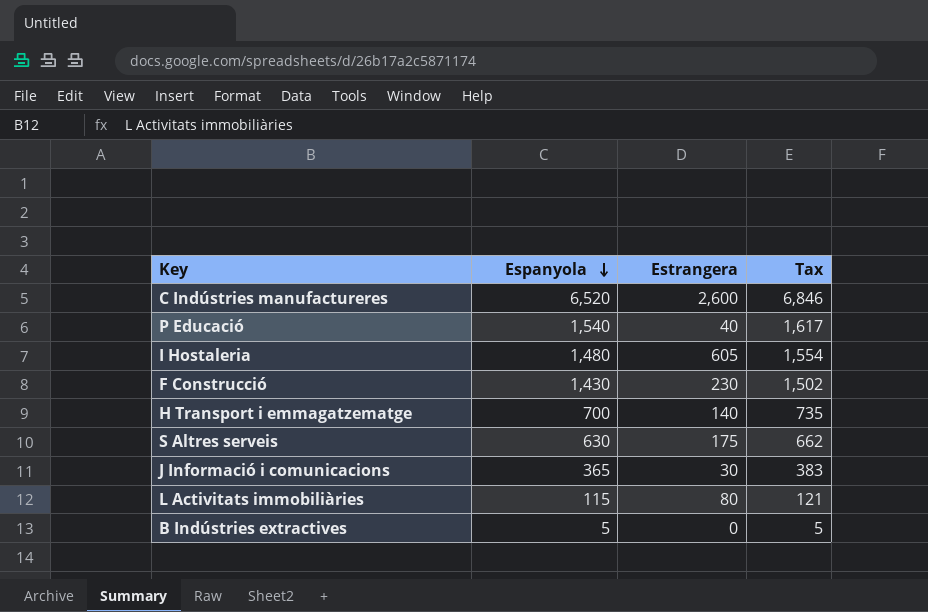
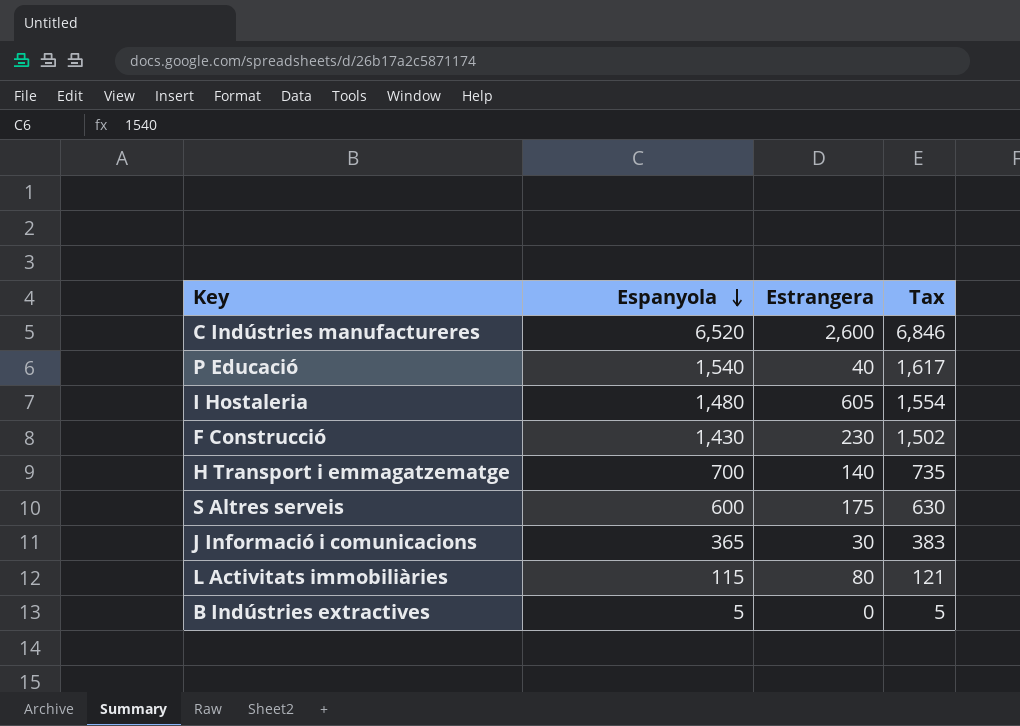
S Altres serveis | Espanyola: 630 -> 600
S Altres serveis | Tax: 662 -> 630

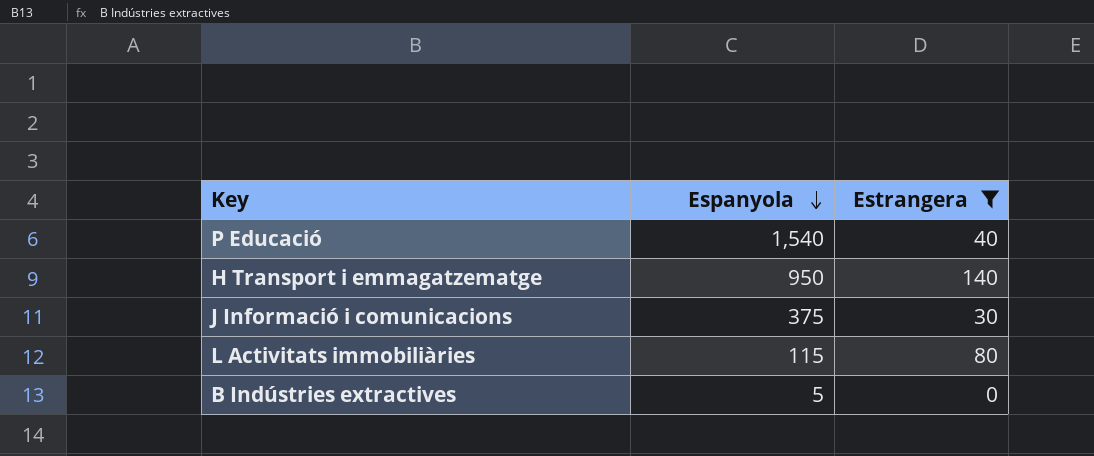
filter: none -> Estrangera <= 140
column Tax | formula: [Espanyola] * 1.05 -> none
H Transport i emmagatzematge | Espanyola: 700 -> 950
J Informació i comunicacions | Espanyola: 365 -> 375

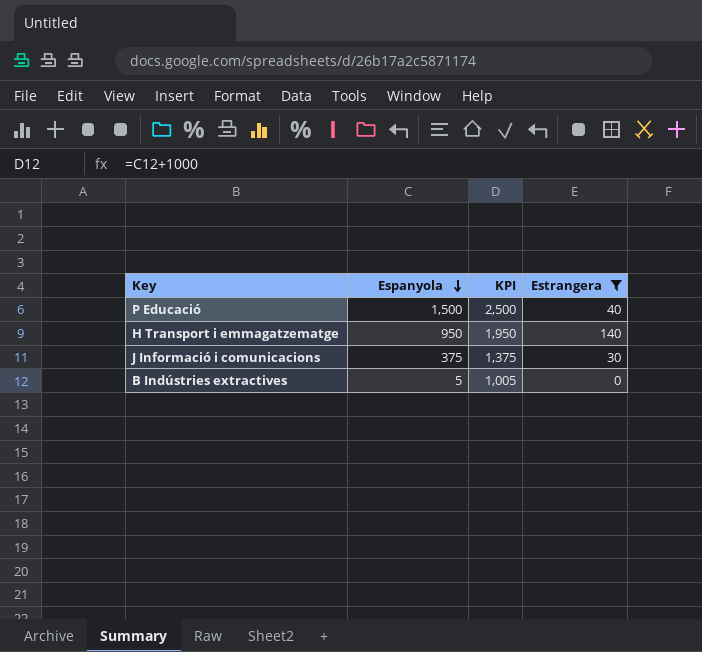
column KPI | formula: none -> [Espanyola] + 1000
row L Activitats immobiliàries: 115 | 80 -> none
P Educació | Espanyola: 1,540 -> 1,500

